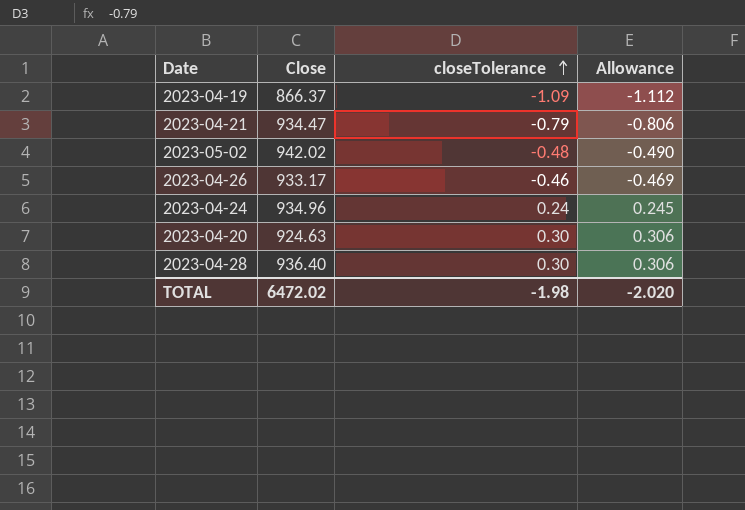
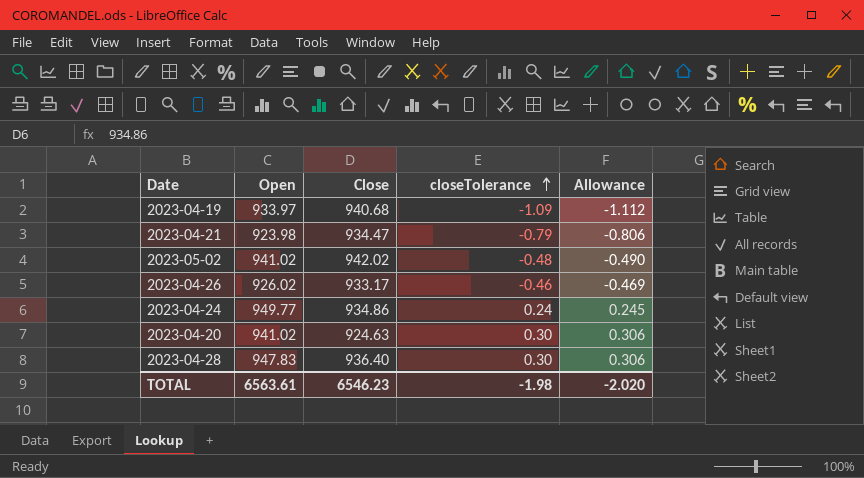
column Open | position: none -> 2
2023-04-19 | Close: 866.37 -> 940.68
2023-04-24 | Close: 934.96 -> 934.86
TOTAL | Close: 6472.02 -> 6546.23

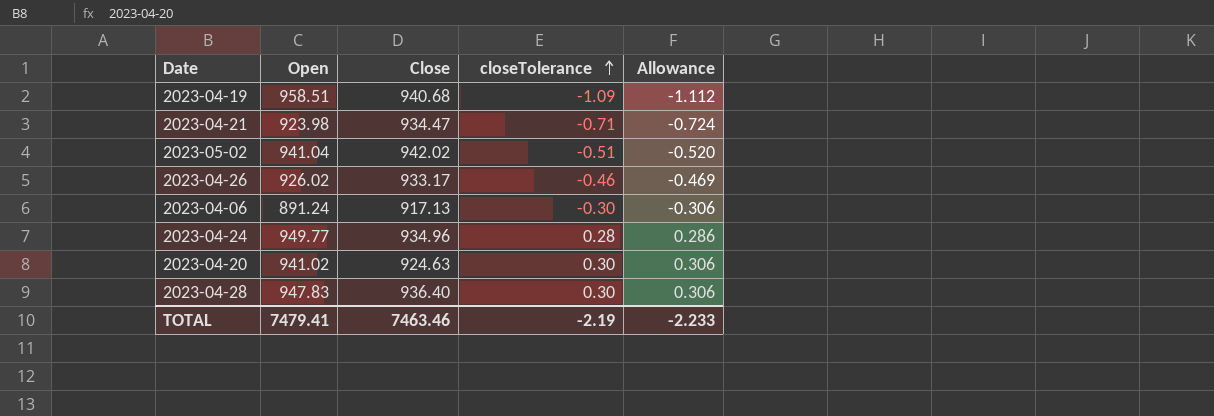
2023-04-19 | Open: 933.97 -> 958.51
2023-04-21 | closeTolerance: -0.79 -> -0.71
2023-04-21 | Allowance: -0.806 -> -0.724
2023-05-02 | Open: 941.02 -> 941.04
2023-05-02 | closeTolerance: -0.48 -> -0.51
2023-05-02 | Allowance: -0.490 -> -0.520
row 2023-04-06: none -> 891.24 | 917.13 | -0.30 | -0.306
2023-04-24 | Close: 934.86 -> 934.96
2023-04-24 | closeTolerance: 0.24 -> 0.28
2023-04-24 | Allowance: 0.245 -> 0.286
TOTAL | Open: 6563.61 -> 7479.41
TOTAL | Close: 6546.23 -> 7463.46
TOTAL | closeTolerance: -1.98 -> -2.19
TOTAL | Allowance: -2.020 -> -2.233

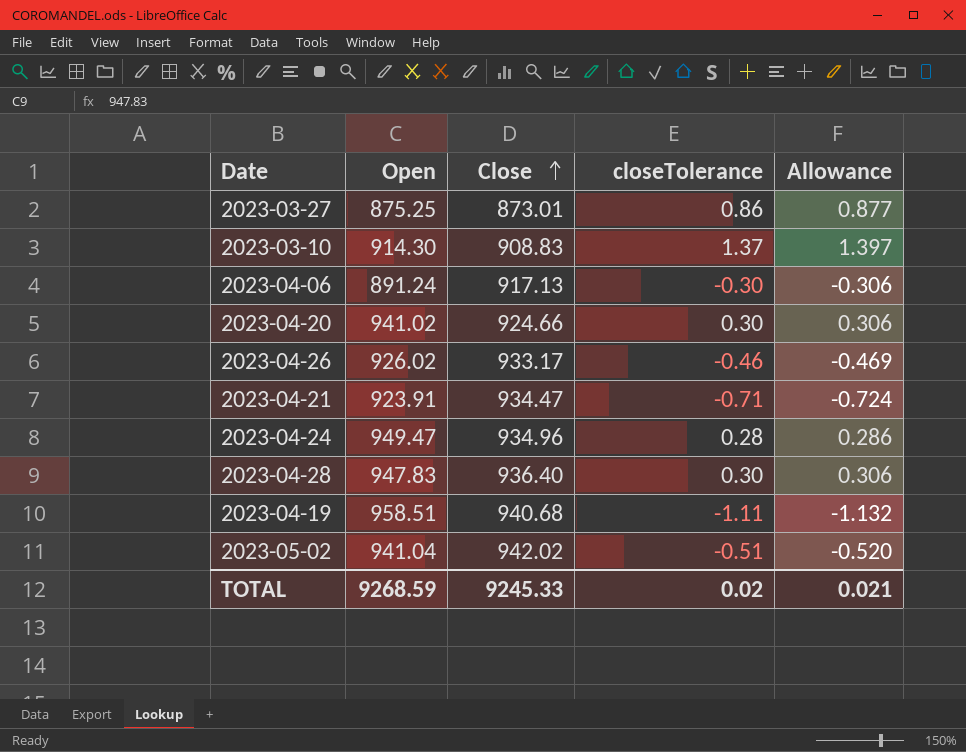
row order: closeTolerance ascending -> Close ascending
row 2023-03-27: none -> 875.25 | 873.01 | 0.86 | 0.877
row 2023-03-10: none -> 914.30 | 908.83 | 1.37 | 1.397
2023-04-20 | Close: 924.63 -> 924.66
2023-04-21 | Open: 923.98 -> 923.91
2023-04-24 | Open: 949.77 -> 949.47
2023-04-19 | closeTolerance: -1.09 -> -1.11
2023-04-19 | Allowance: -1.112 -> -1.132
TOTAL | Open: 7479.41 -> 9268.59
TOTAL | Close: 7463.46 -> 9245.33
TOTAL | closeTolerance: -2.19 -> 0.02
TOTAL | Allowance: -2.233 -> 0.021

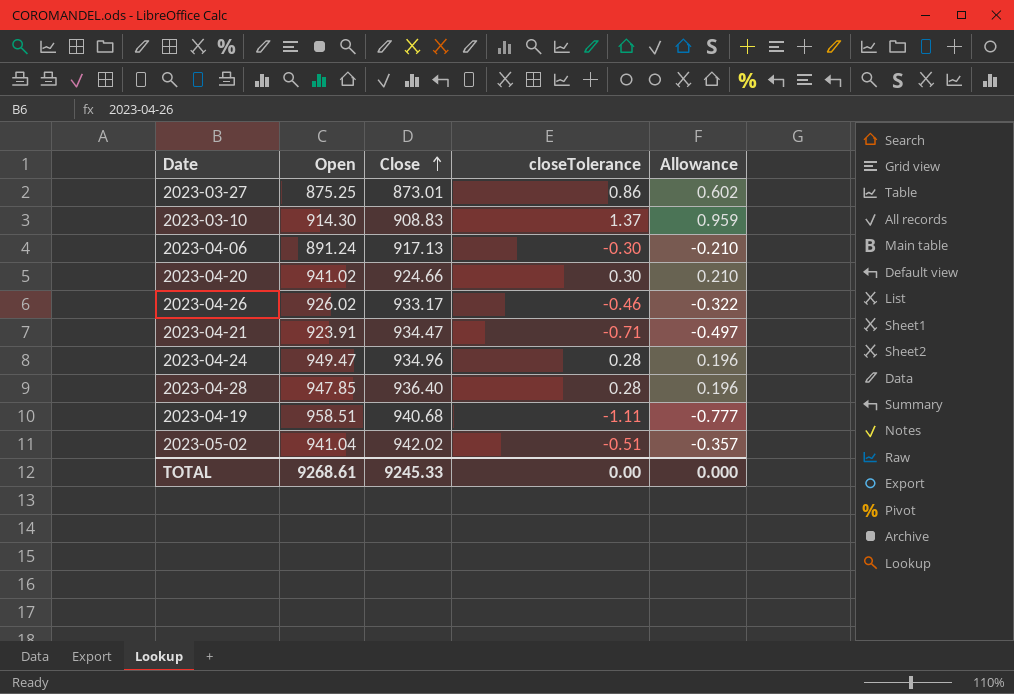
column Allowance | formula: [closeTolerance] * 1.02 -> [closeTolerance] * 0.7
2023-04-28 | Open: 947.83 -> 947.85
2023-04-28 | closeTolerance: 0.30 -> 0.28
TOTAL | Open: 9268.59 -> 9268.61
TOTAL | closeTolerance: 0.02 -> 0.00
TOTAL | Allowance: 0.021 -> 0.000

